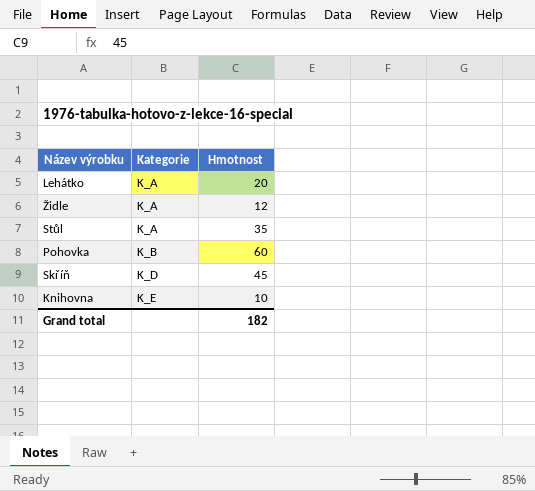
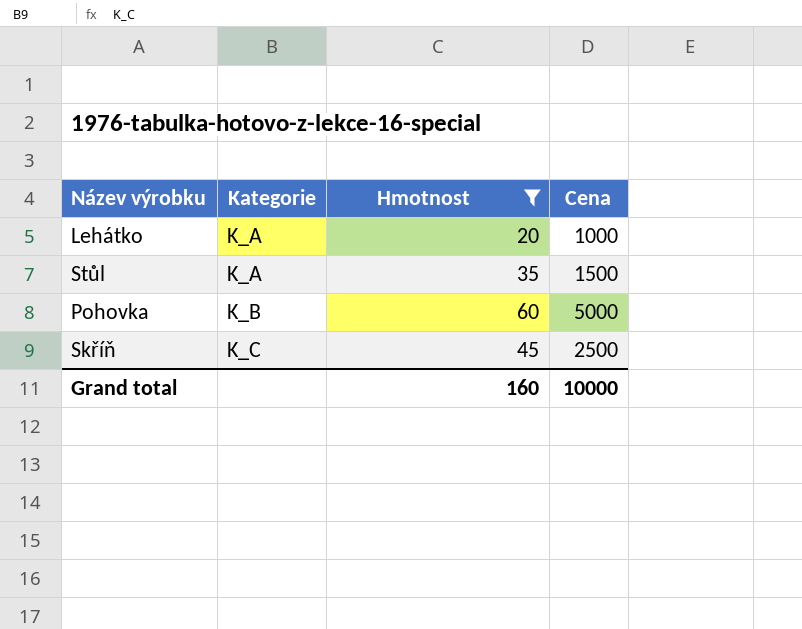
filter: none -> Hmotnost >= 20
column Cena | position: none -> 4
Skříň | Kategorie: K_D -> K_C
Grand total | Hmotnost: 182 -> 160

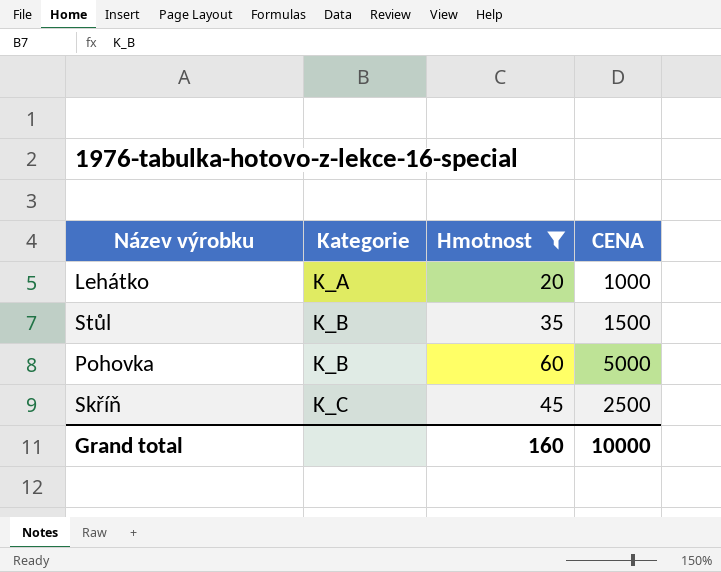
column name: Cena -> CENA
Stůl | Kategorie: K_A -> K_B

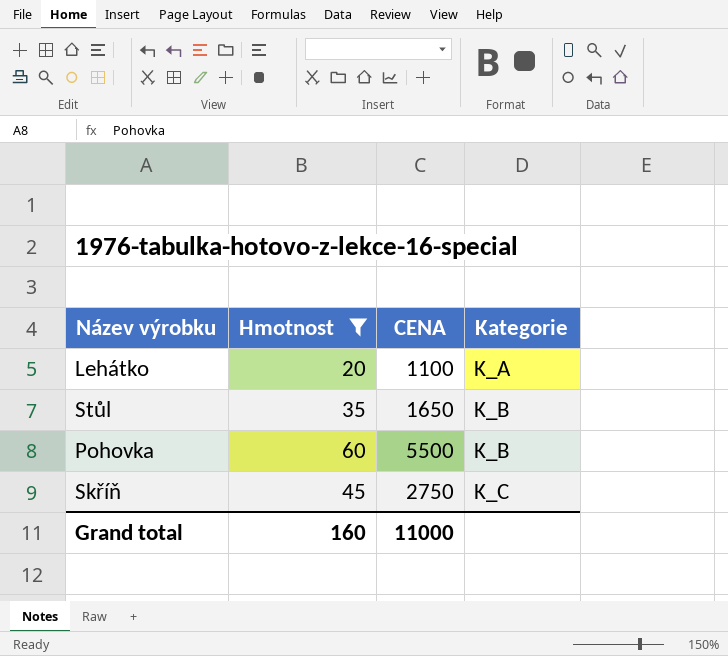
column Kategorie | position: 2 -> 4
Lehátko | CENA: 1000 -> 1100
Stůl | CENA: 1500 -> 1650
Pohovka | CENA: 5000 -> 5500
Skříň | CENA: 2500 -> 2750
Grand total | CENA: 10000 -> 11000

